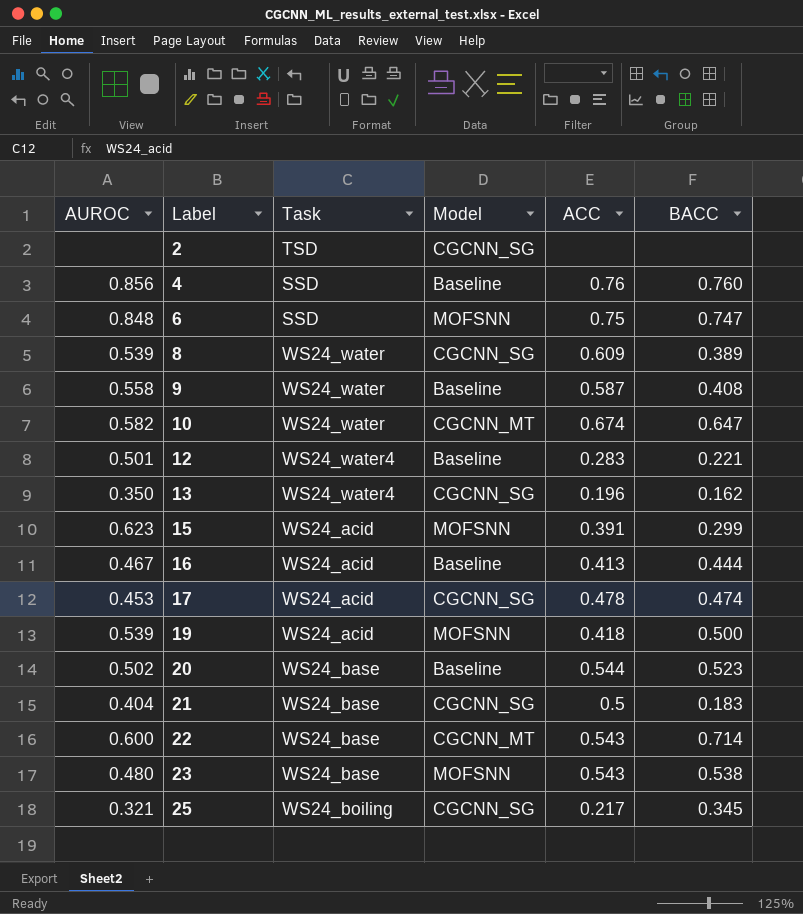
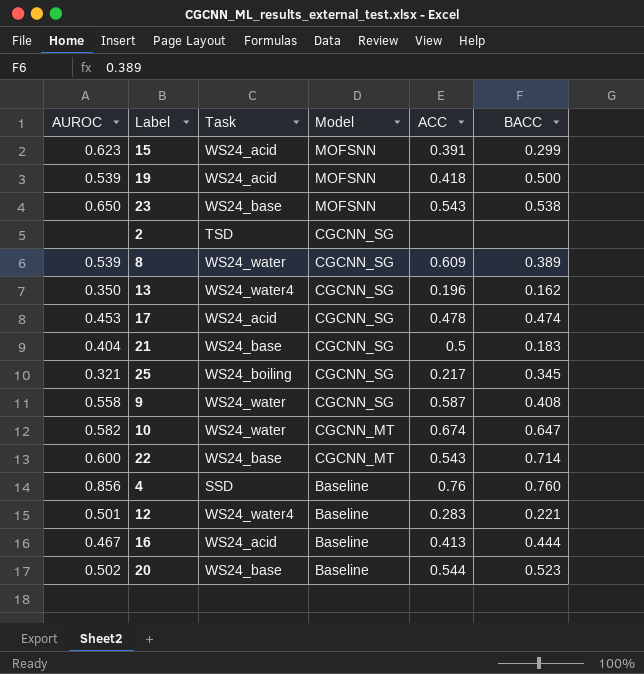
row order: Label ascending -> Model descending
row 6: 0.848 | SSD | MOFSNN | 0.75 | 0.747 -> none
23 | AUROC: 0.480 -> 0.650
9 | Model: Baseline -> CGCNN_SG

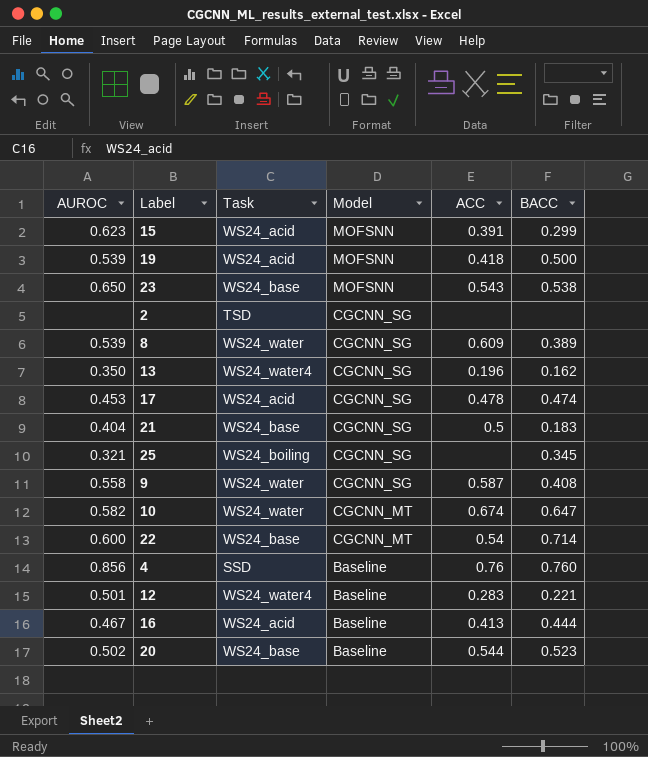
25 | ACC: 0.217 -> none
22 | ACC: 0.543 -> 0.54

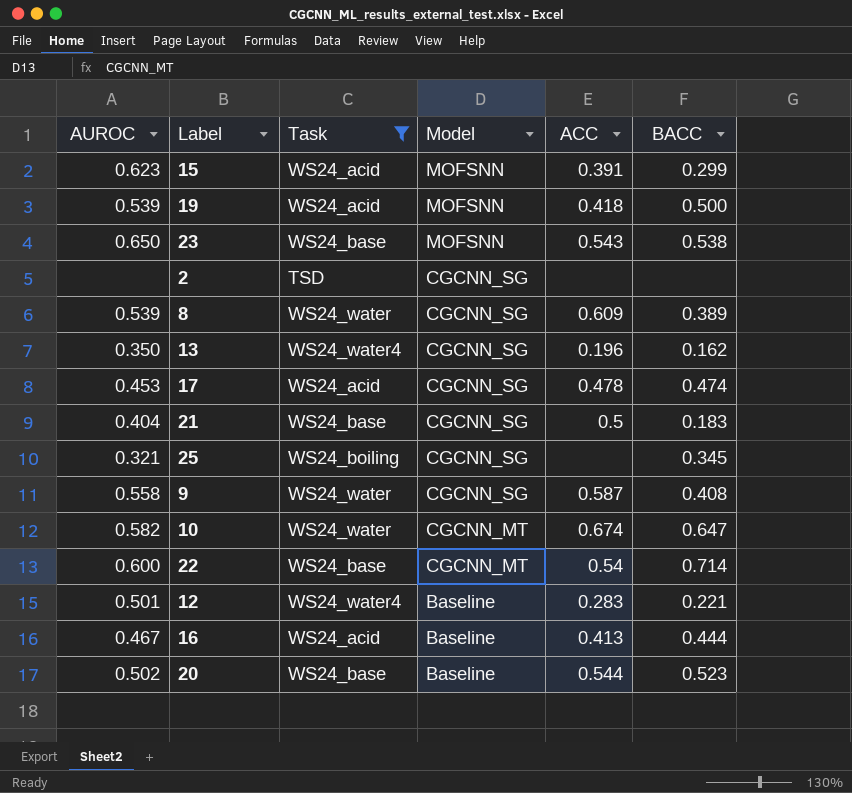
filter: none -> Task != SSD

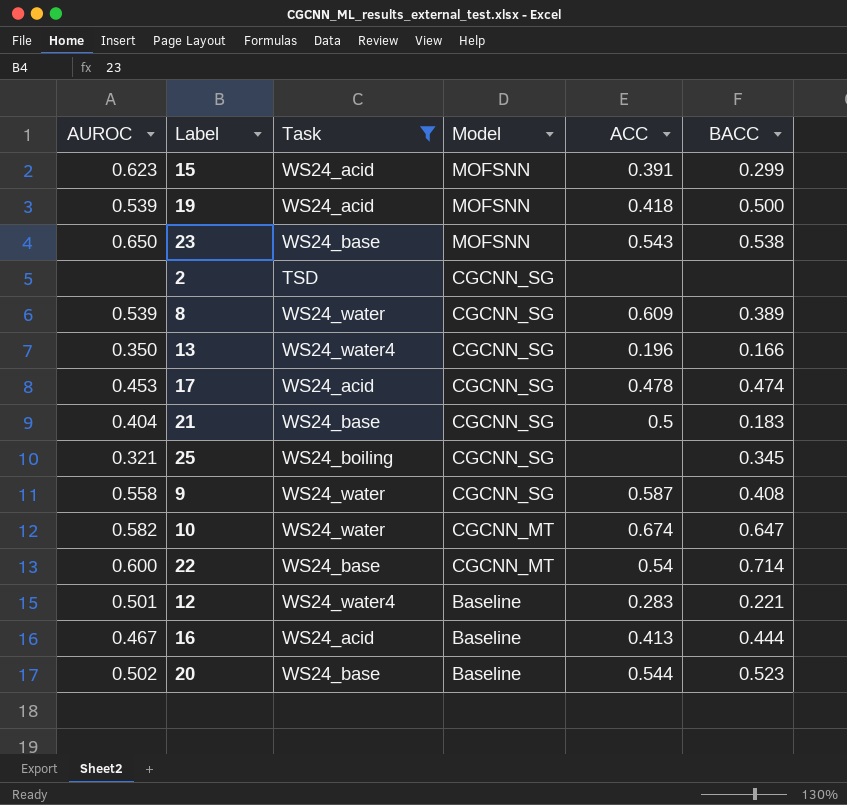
13 | BACC: 0.162 -> 0.166

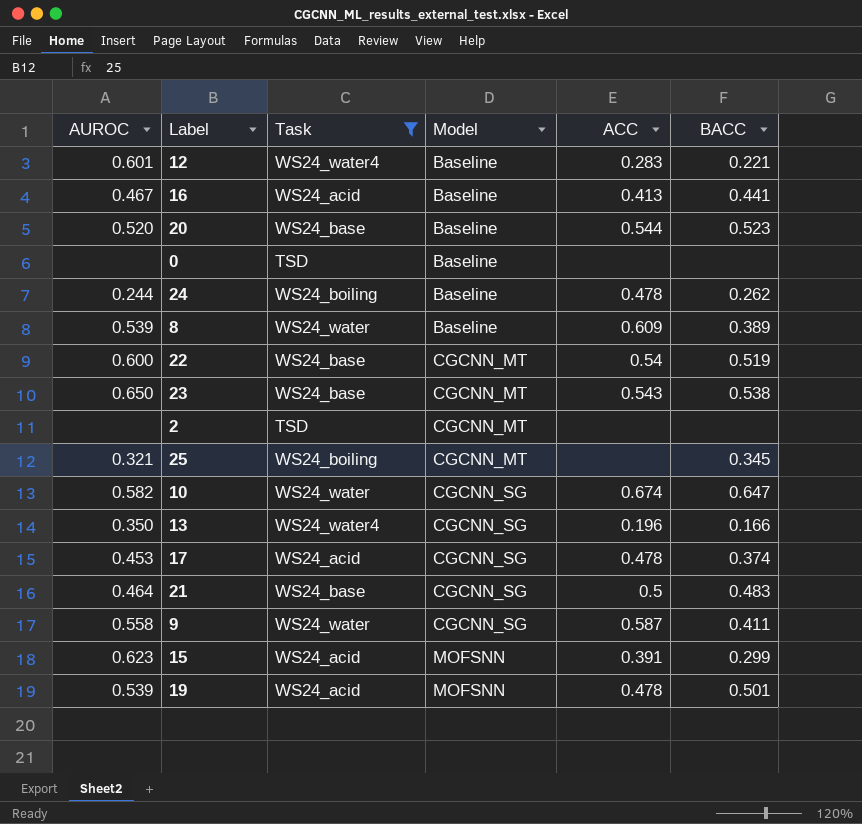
row order: Model descending -> Model ascending
12 | AUROC: 0.501 -> 0.601
16 | BACC: 0.444 -> 0.441
20 | AUROC: 0.502 -> 0.520
row 0: none -> none | TSD | Baseline | none | none
row 24: none -> 0.244 | WS24_boiling | Baseline | 0.478 | 0.262
8 | Model: CGCNN_SG -> Baseline
22 | BACC: 0.714 -> 0.519
23 | Model: MOFSNN -> CGCNN_MT
2 | Model: CGCNN_SG -> CGCNN_MT
25 | Model: CGCNN_SG -> CGCNN_MT
10 | Model: CGCNN_MT -> CGCNN_SG
17 | BACC: 0.474 -> 0.374
21 | AUROC: 0.404 -> 0.464
21 | BACC: 0.183 -> 0.483
9 | BACC: 0.408 -> 0.411
19 | ACC: 0.418 -> 0.478
19 | BACC: 0.500 -> 0.501

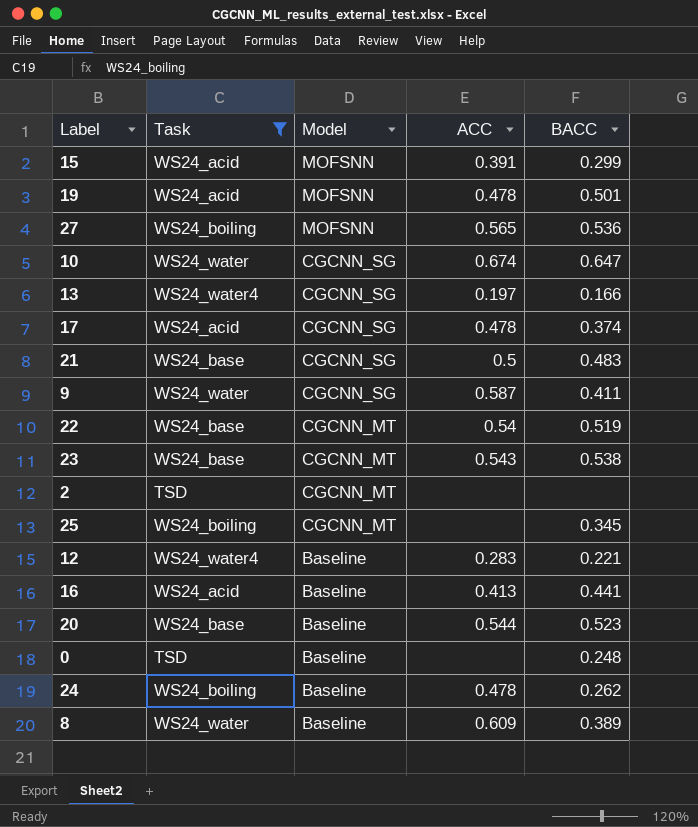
row order: Model ascending -> Model descending
column AUROC | position: 1 -> none
row 27: none -> WS24_boiling | MOFSNN | 0.565 | 0.536
13 | ACC: 0.196 -> 0.197
0 | BACC: none -> 0.248

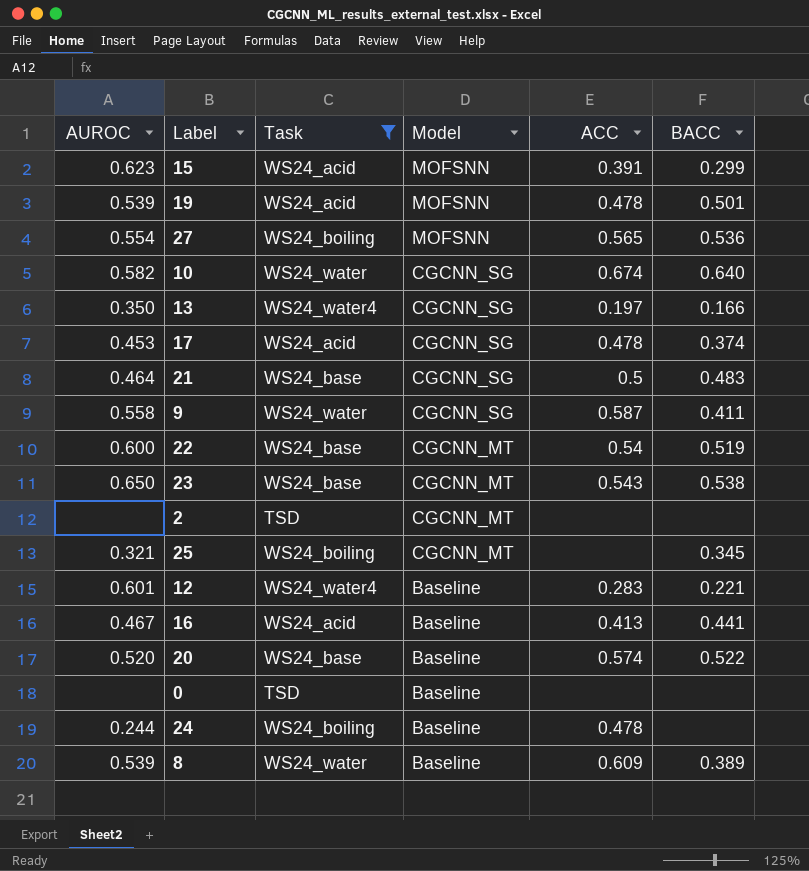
column AUROC | position: none -> 1
10 | BACC: 0.647 -> 0.640
20 | ACC: 0.544 -> 0.574
20 | BACC: 0.523 -> 0.522
0 | BACC: 0.248 -> none
24 | BACC: 0.262 -> none

